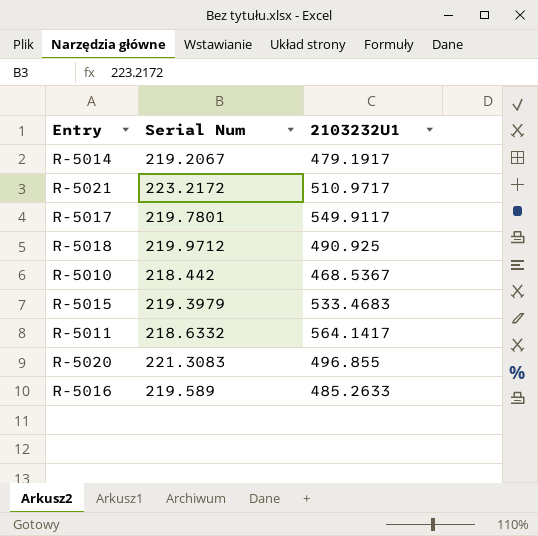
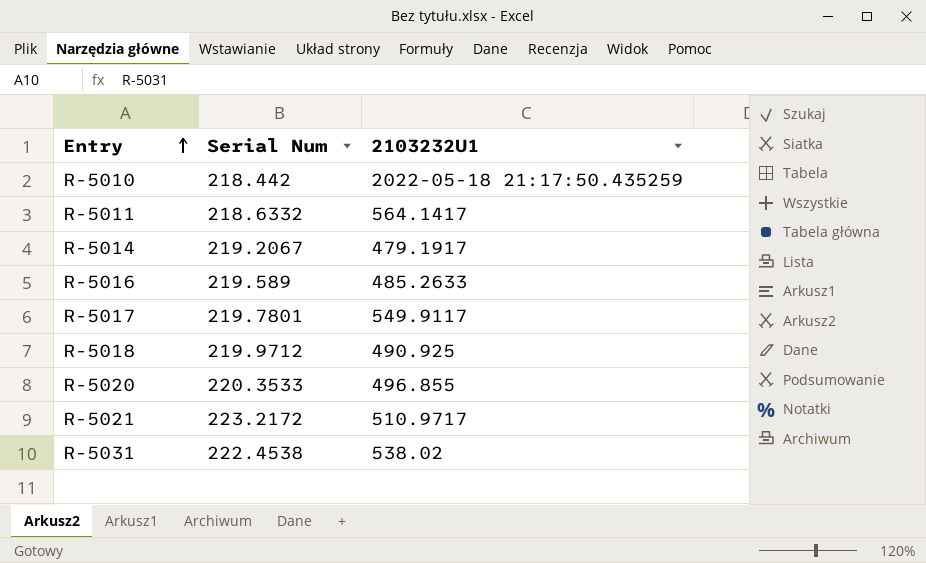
row order: none -> Entry ascending
row R-5015: 219.3979 | 533.4683 -> none
R-5010 | 2103232U1: 468.5367 -> 2022-05-18 21:17:50.435259
R-5020 | Serial Num: 221.3083 -> 220.3533
row R-5031: none -> 222.4538 | 538.02

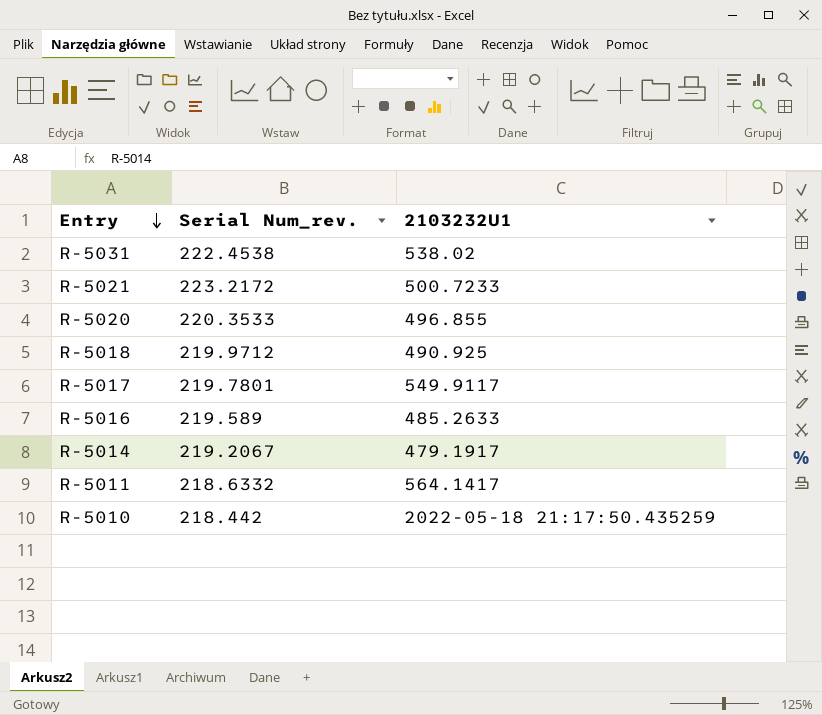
row order: Entry ascending -> Entry descending
column name: Serial Num -> Serial Num_rev.
R-5021 | 2103232U1: 510.9717 -> 500.7233

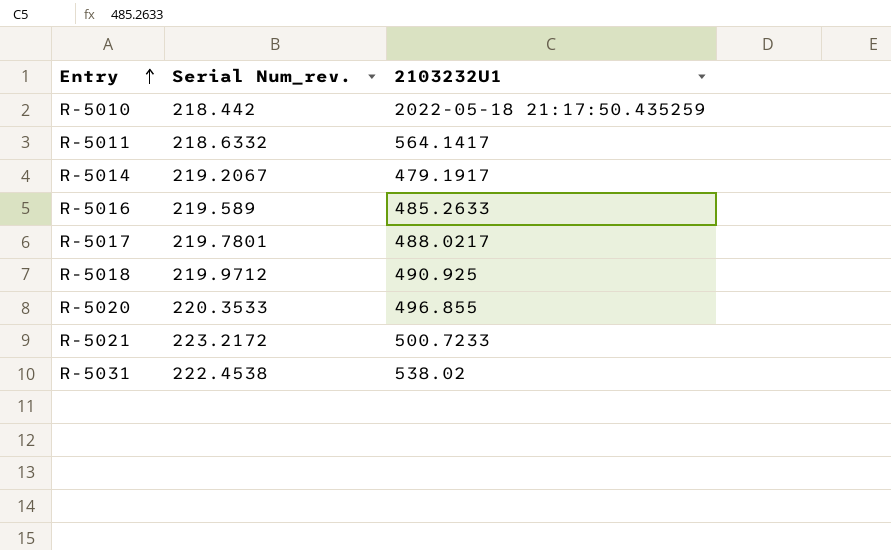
row order: Entry descending -> Entry ascending
R-5017 | 2103232U1: 549.9117 -> 488.0217

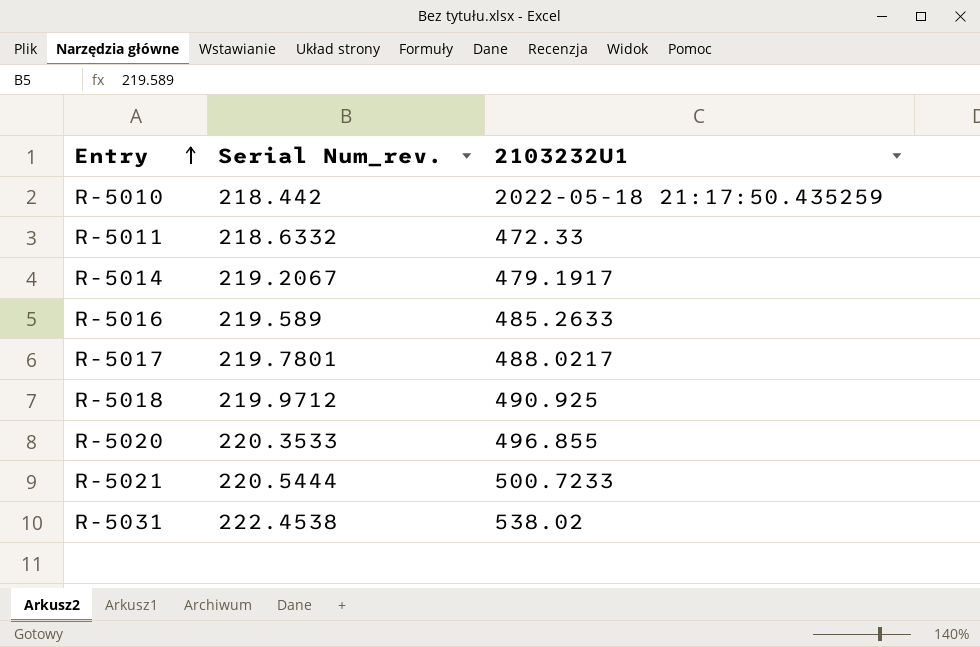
R-5011 | 2103232U1: 564.1417 -> 472.33
R-5021 | Serial Num_rev.: 223.2172 -> 220.5444

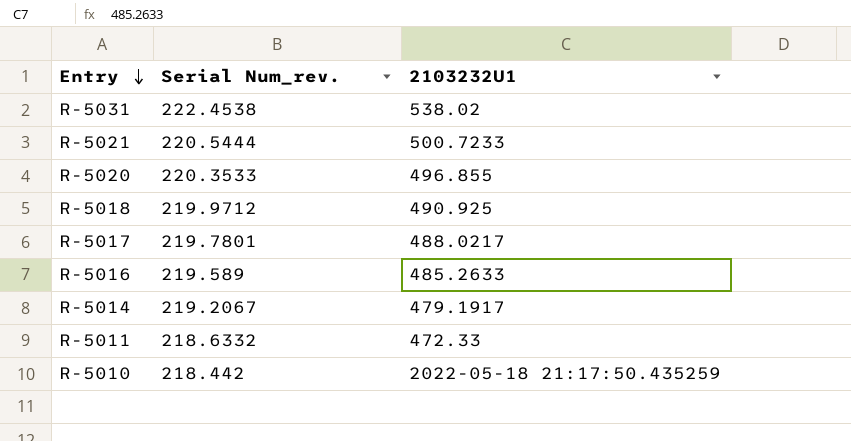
row order: Entry ascending -> Entry descending

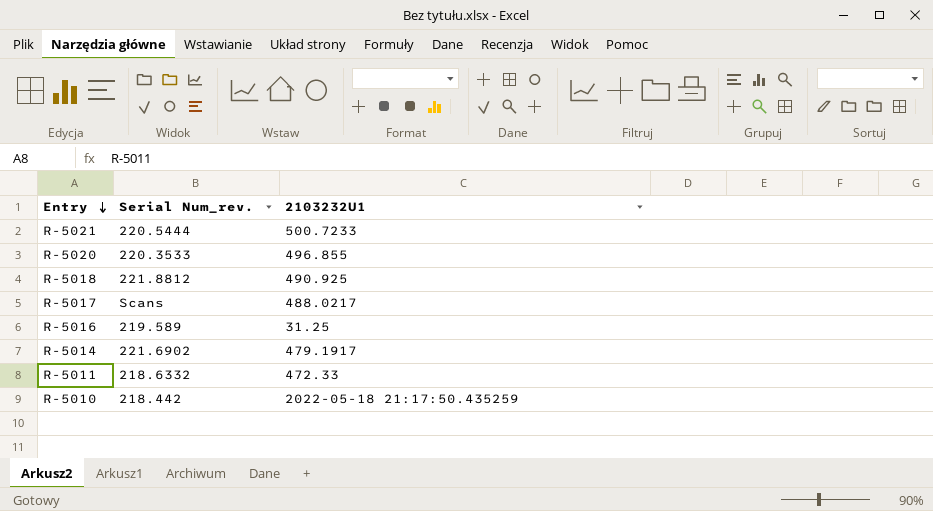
row R-5031: 222.4538 | 538.02 -> none
R-5018 | Serial Num_rev.: 219.9712 -> 221.8812
R-5017 | Serial Num_rev.: 219.7801 -> Scans
R-5016 | 2103232U1: 485.2633 -> 31.25
R-5014 | Serial Num_rev.: 219.2067 -> 221.6902

